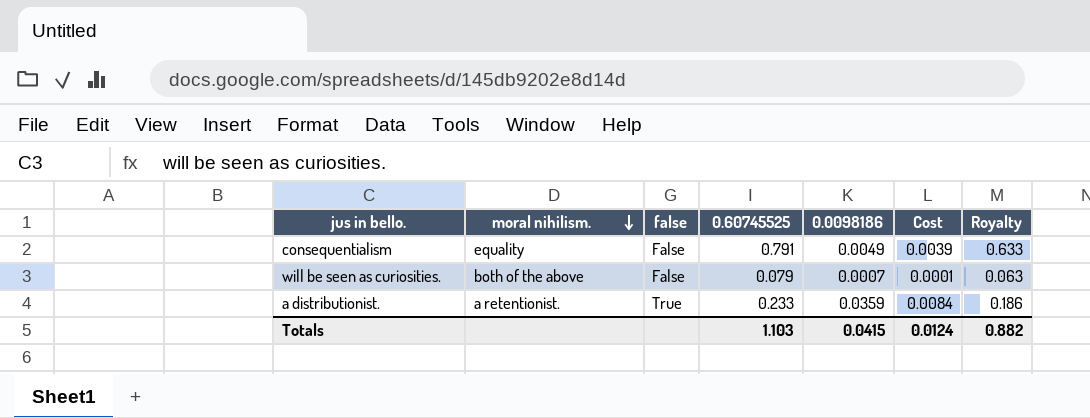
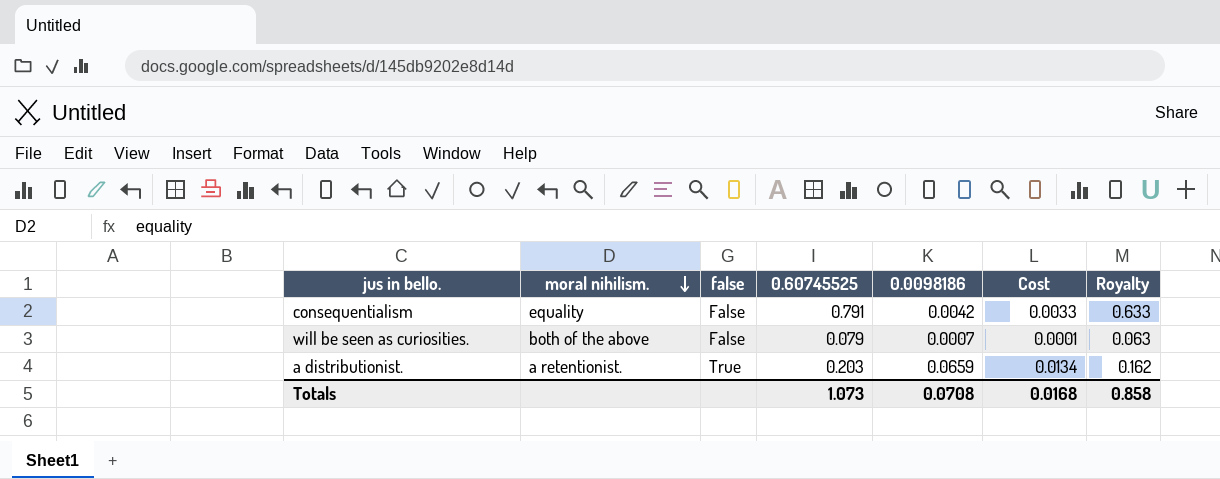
consequentialism | 0.0098186: 0.0049 -> 0.0042
consequentialism | Cost: 0.0039 -> 0.0033
a distributionist. | 0.60745525: 0.233 -> 0.203
a distributionist. | 0.0098186: 0.0359 -> 0.0659
a distributionist. | Cost: 0.0084 -> 0.0134
a distributionist. | Royalty: 0.186 -> 0.162
Totals | 0.60745525: 1.103 -> 1.073
Totals | 0.0098186: 0.0415 -> 0.0708
Totals | Cost: 0.0124 -> 0.0168
Totals | Royalty: 0.882 -> 0.858

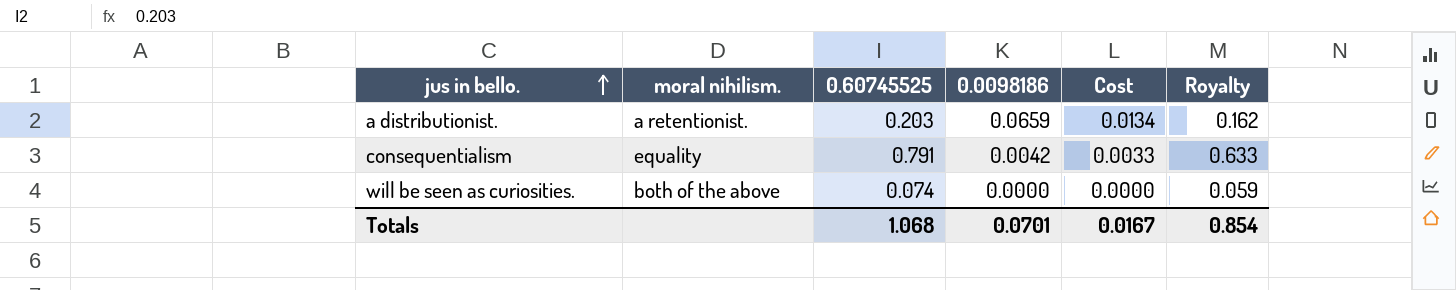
row order: moral nihilism. descending -> jus in bello. ascending
column false | position: 3 -> none
will be seen as curiosities. | 0.60745525: 0.079 -> 0.074
will be seen as curiosities. | 0.0098186: 0.0007 -> 0.0000
will be seen as curiosities. | Cost: 0.0001 -> 0.0000
will be seen as curiosities. | Royalty: 0.063 -> 0.059
Totals | 0.60745525: 1.073 -> 1.068
Totals | 0.0098186: 0.0708 -> 0.0701
Totals | Cost: 0.0168 -> 0.0167
Totals | Royalty: 0.858 -> 0.854

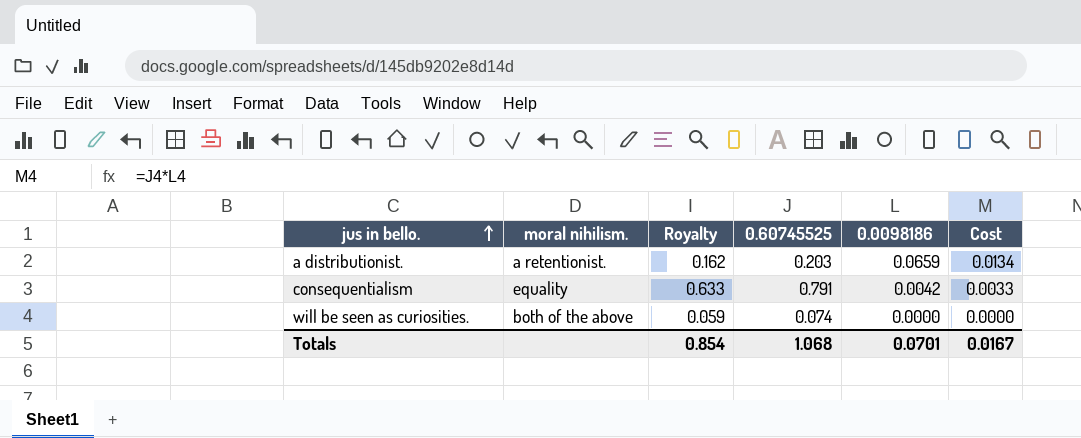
column Royalty | position: 6 -> 3

